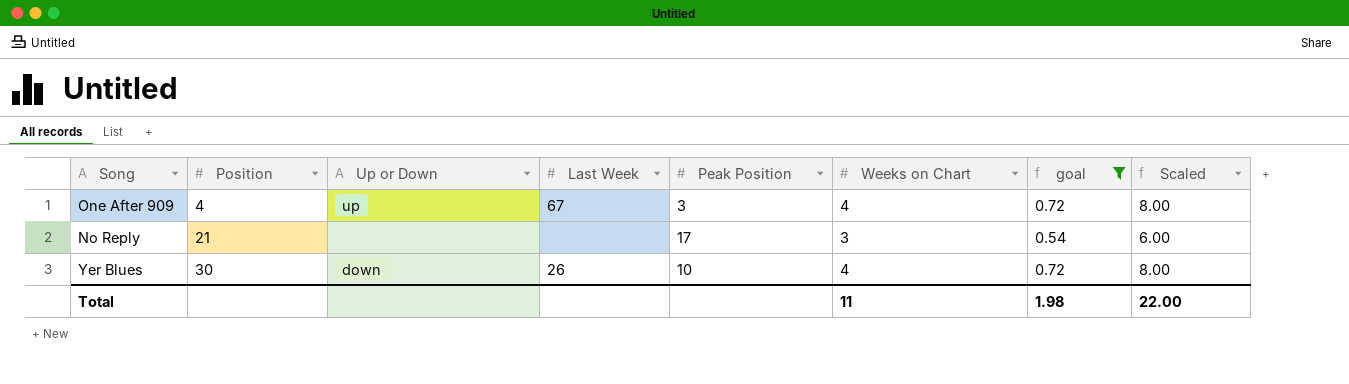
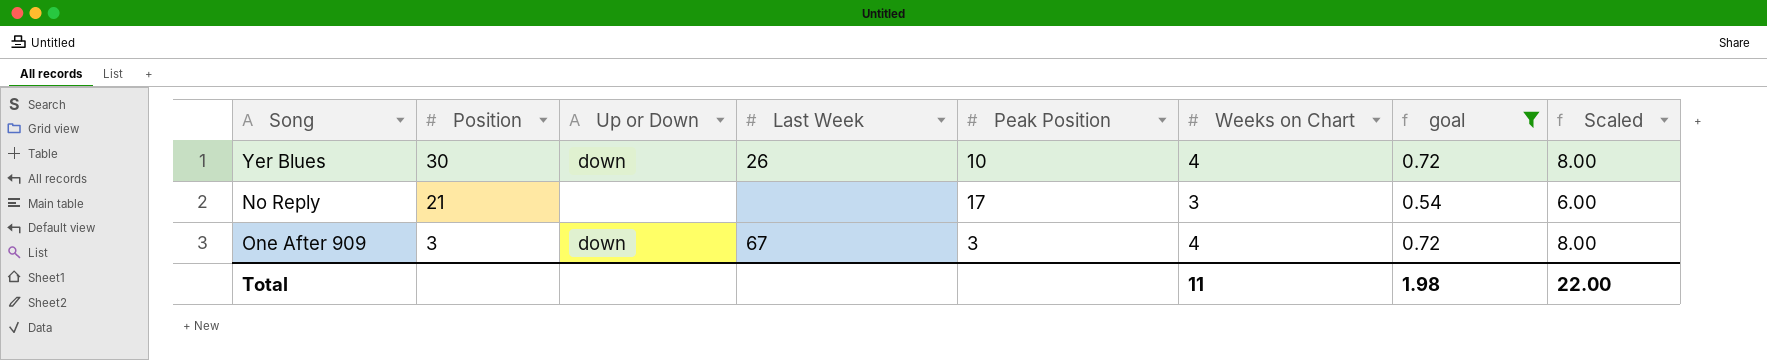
row order: Position ascending -> Position descending
One After 909 | Position: 4 -> 3
One After 909 | Up or Down: up -> down

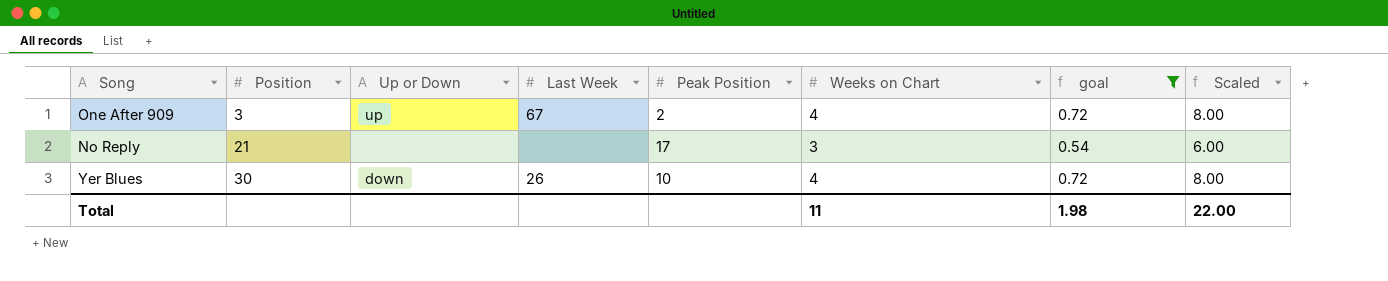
row order: Position descending -> Position ascending
One After 909 | Up or Down: down -> up
One After 909 | Peak Position: 3 -> 2

